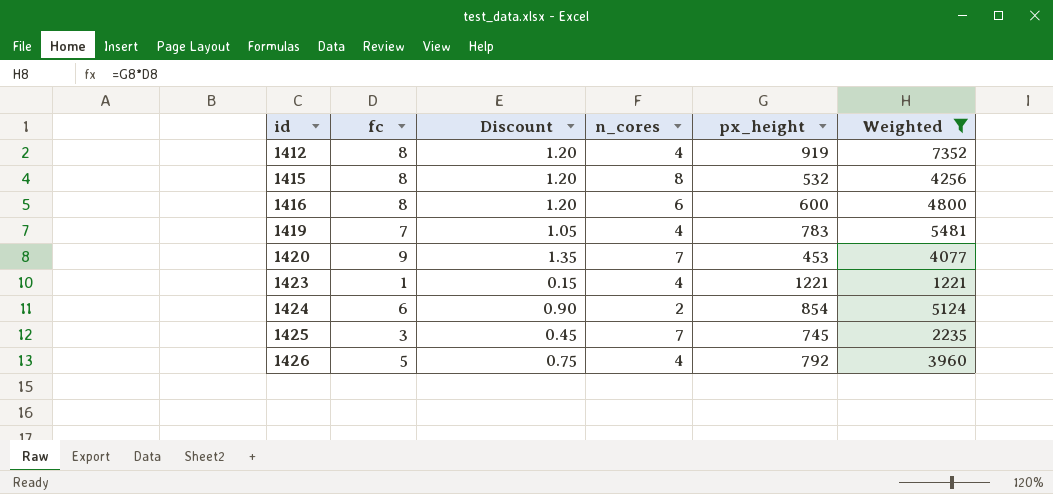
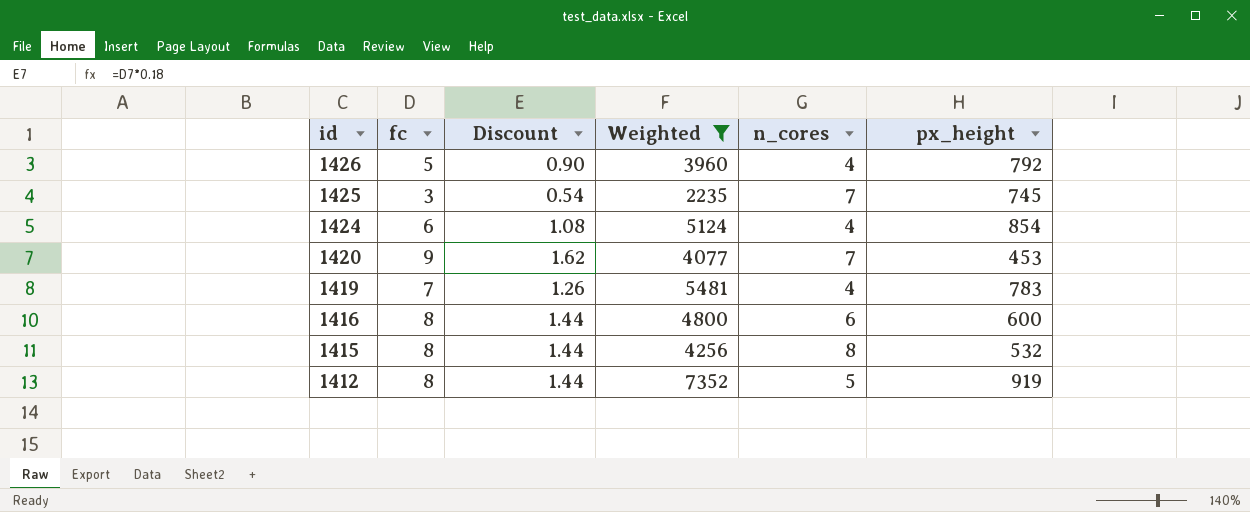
row order: id ascending -> id descending
column Discount | formula: [fc] * 0.15 -> [fc] * 0.18
column Weighted | position: 6 -> 4
row 1423: 1 | 0.15 | 4 | 1221 | 1221 -> none
1424 | n_cores: 2 -> 4
1412 | n_cores: 4 -> 5

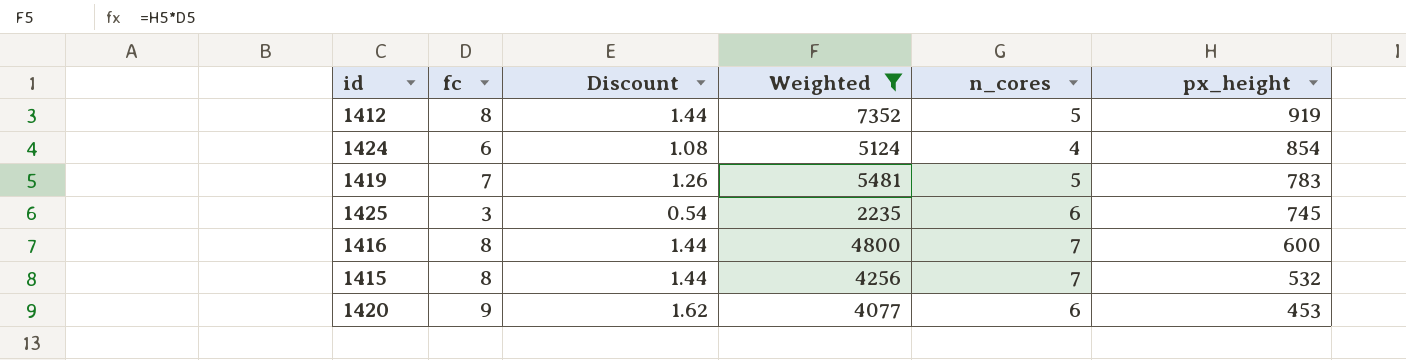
row order: id descending -> px_height descending
row 1426: 5 | 0.90 | 3960 | 4 | 792 -> none
1419 | n_cores: 4 -> 5
1425 | n_cores: 7 -> 6
1416 | n_cores: 6 -> 7
1415 | n_cores: 8 -> 7
1420 | n_cores: 7 -> 6

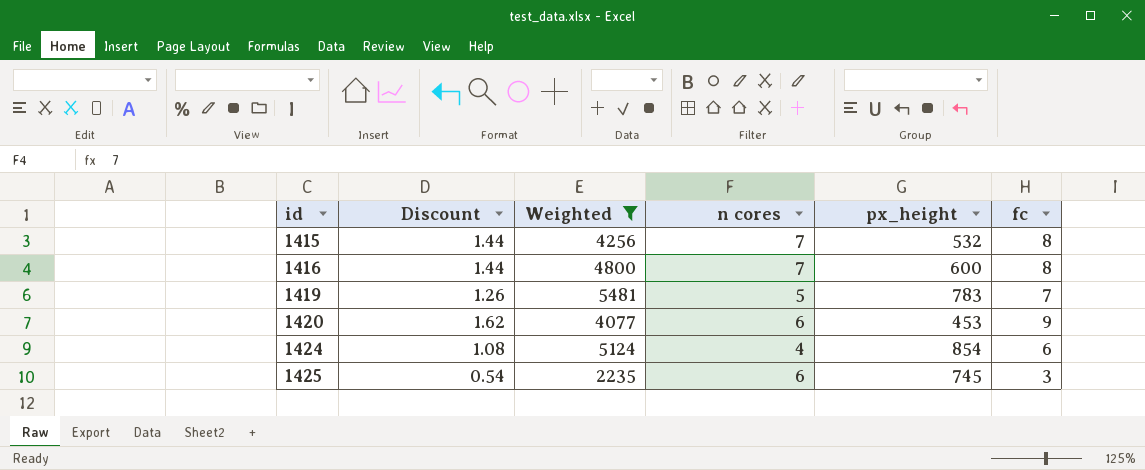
row order: px_height descending -> id ascending
column name: n_cores -> n cores
column fc | position: 2 -> 6
row 1412: 8 | 1.44 | 7352 | 5 | 919 -> none

